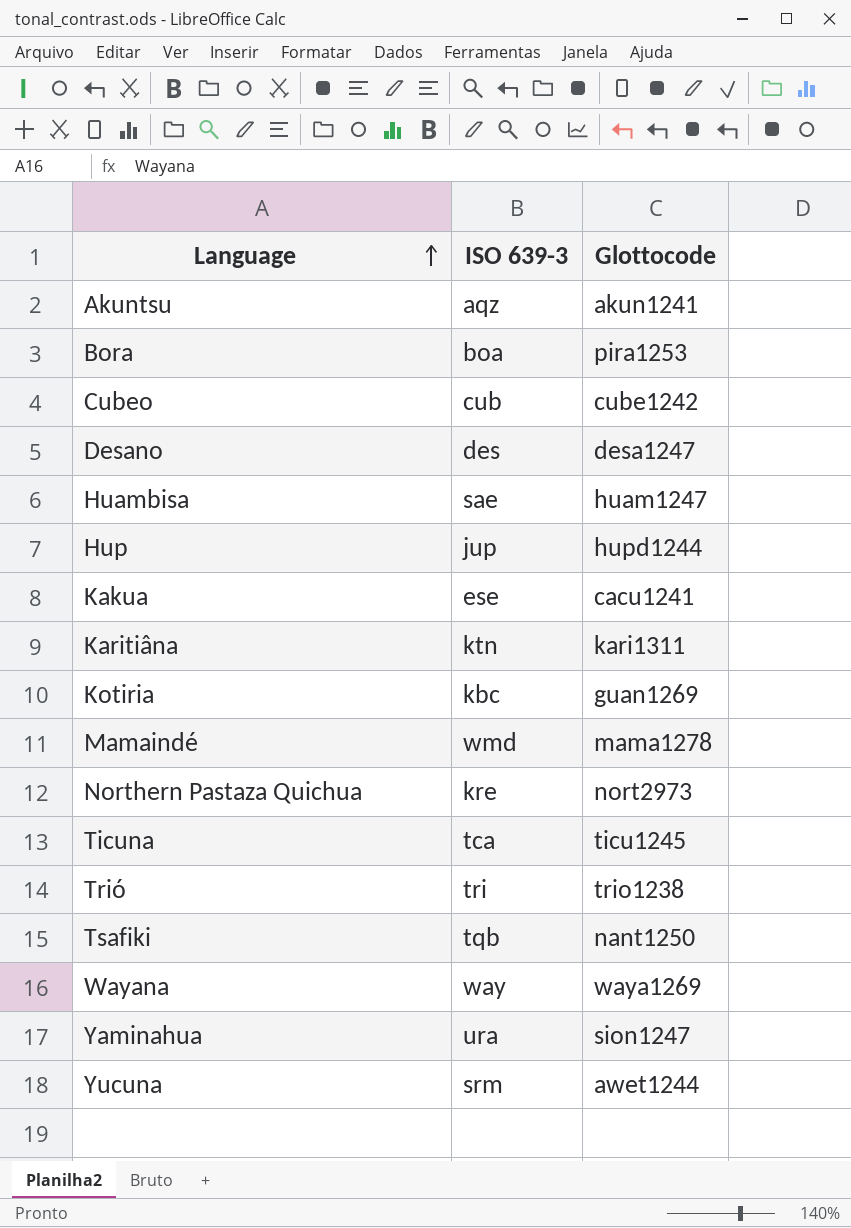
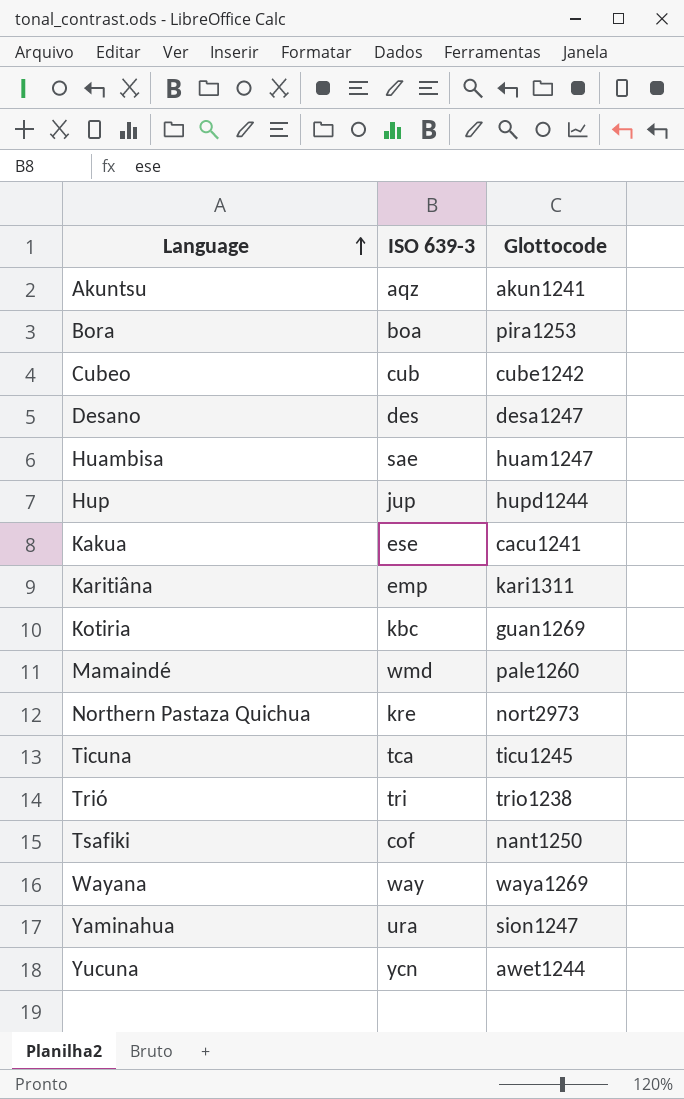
Karitiâna | ISO 639-3: ktn -> emp
Mamaindé | Glottocode: mama1278 -> pale1260
Tsafiki | ISO 639-3: tqb -> cof
Yucuna | ISO 639-3: srm -> ycn

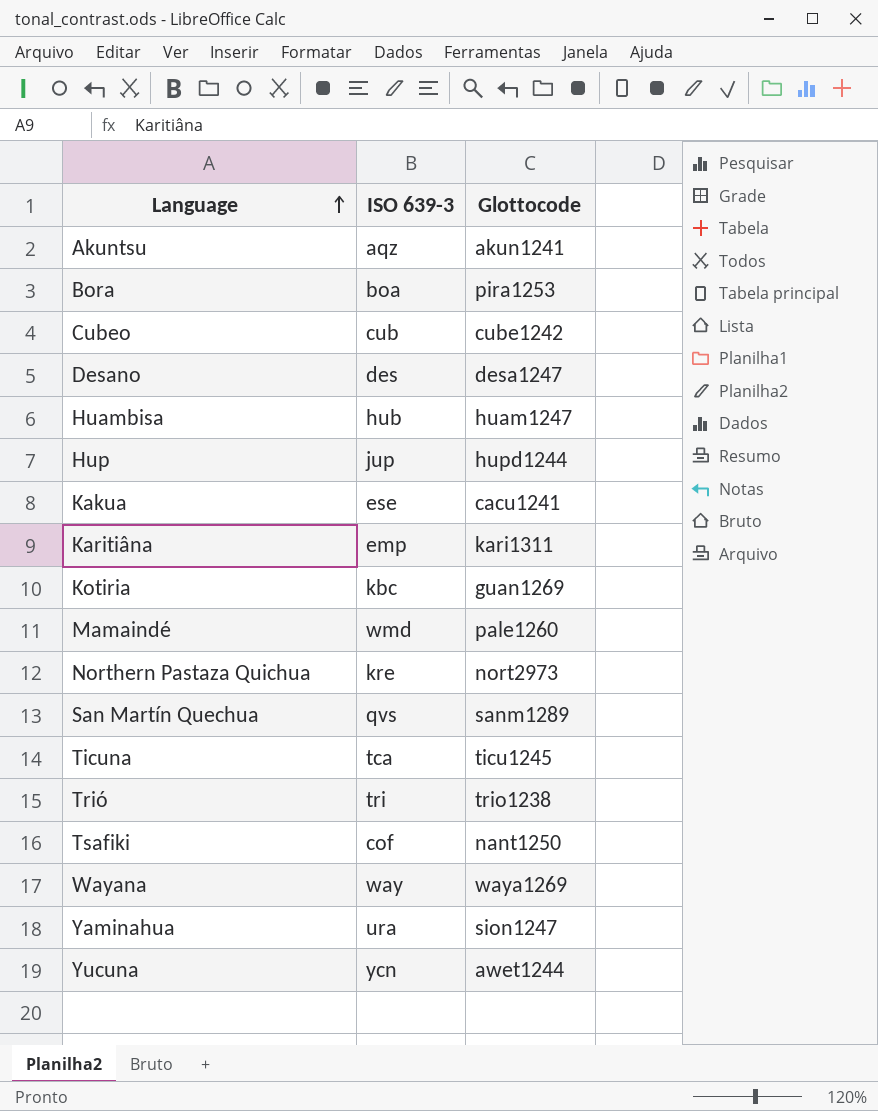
Huambisa | ISO 639-3: sae -> hub
row San Martín Quechua: none -> qvs | sanm1289

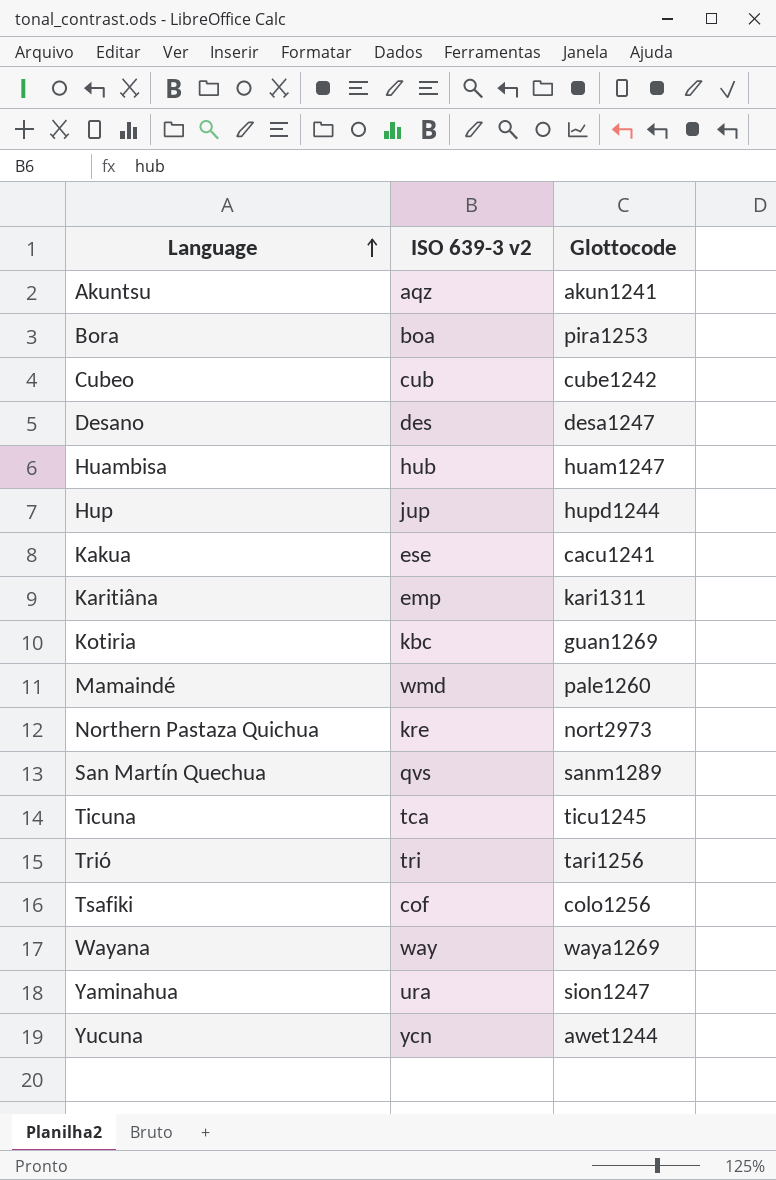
column name: ISO 639-3 -> ISO 639-3 v2
Trió | Glottocode: trio1238 -> tari1256
Tsafiki | Glottocode: nant1250 -> colo1256

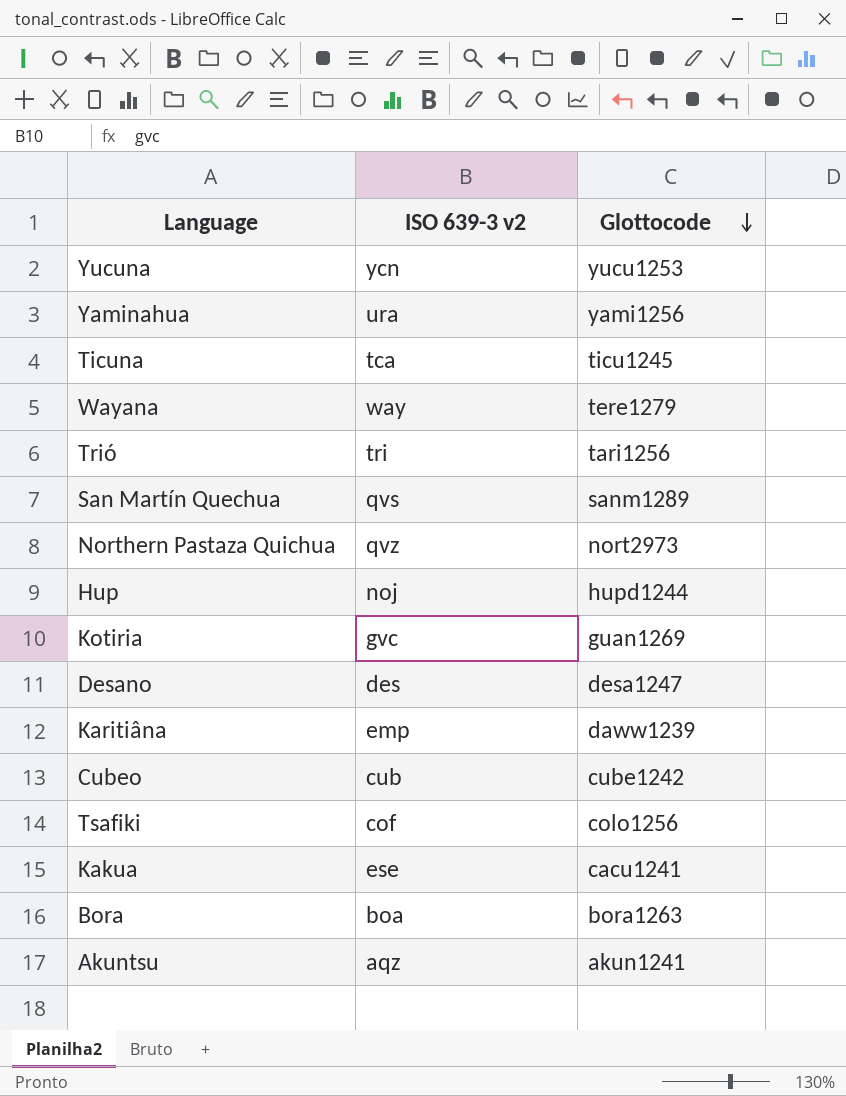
row order: Language ascending -> Glottocode descending
row Huambisa: hub | huam1247 -> none
row Mamaindé: wmd | pale1260 -> none
Yucuna | Glottocode: awet1244 -> yucu1253
Yaminahua | Glottocode: sion1247 -> yami1256
Wayana | Glottocode: waya1269 -> tere1279
Northern Pastaza Quichua | ISO 639-3 v2: kre -> qvz
Hup | ISO 639-3 v2: jup -> noj
Kotiria | ISO 639-3 v2: kbc -> gvc
Karitiâna | Glottocode: kari1311 -> daww1239
Bora | Glottocode: pira1253 -> bora1263

